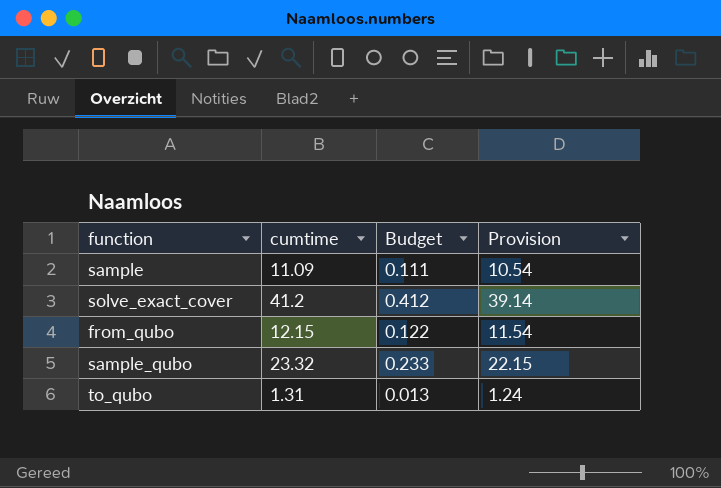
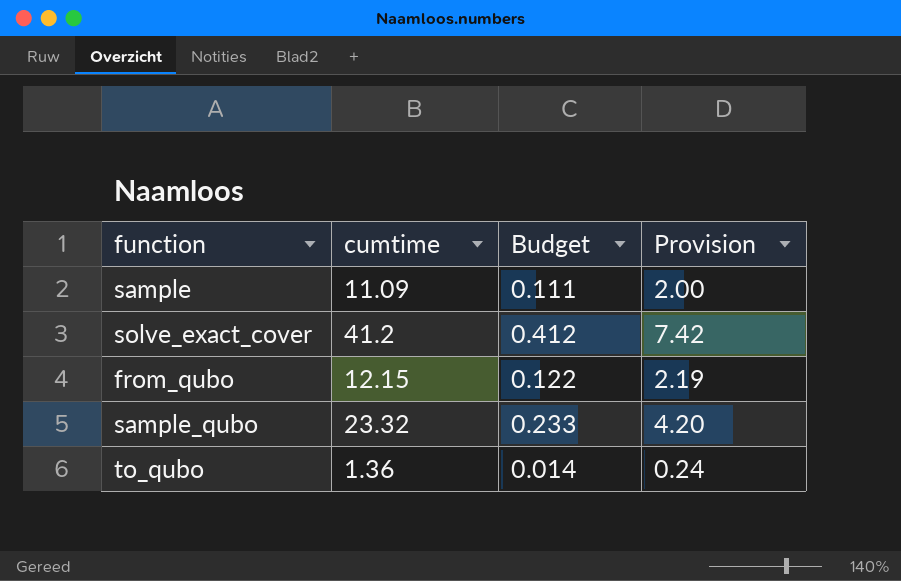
column Provision | formula: [cumtime] * 0.95 -> [cumtime] * 0.18
to_qubo | cumtime: 1.31 -> 1.36
to_qubo | Budget: 0.013 -> 0.014

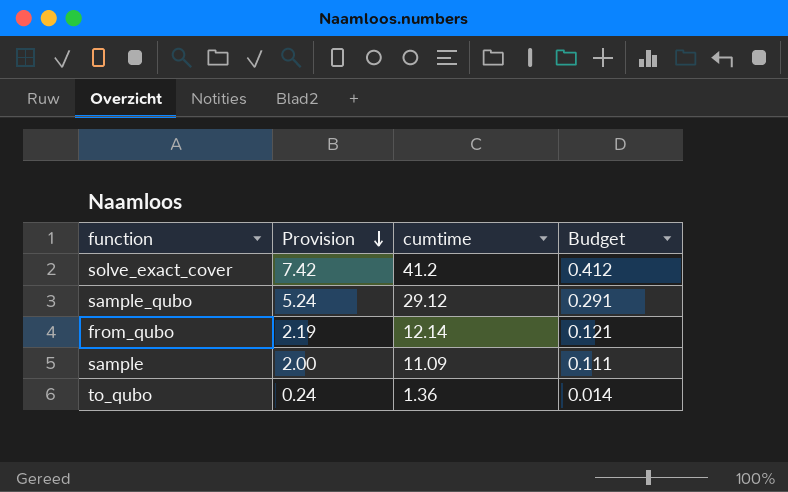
row order: none -> Provision descending
column Provision | position: 4 -> 2
sample_qubo | Provision: 4.20 -> 5.24
sample_qubo | cumtime: 23.32 -> 29.12
sample_qubo | Budget: 0.233 -> 0.291
from_qubo | cumtime: 12.15 -> 12.14
from_qubo | Budget: 0.122 -> 0.121

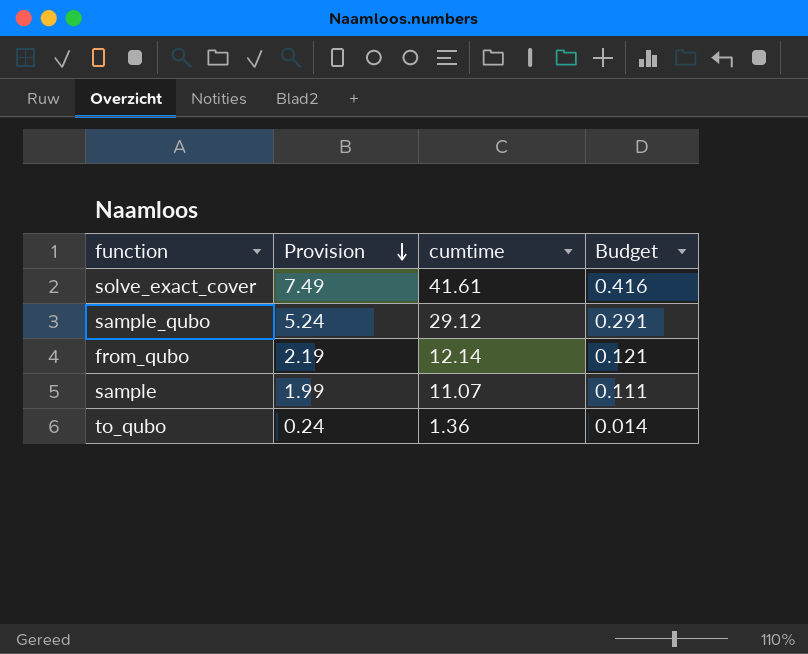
solve_exact_cover | Provision: 7.42 -> 7.49
solve_exact_cover | cumtime: 41.2 -> 41.61
solve_exact_cover | Budget: 0.412 -> 0.416
sample | Provision: 2.00 -> 1.99
sample | cumtime: 11.09 -> 11.07

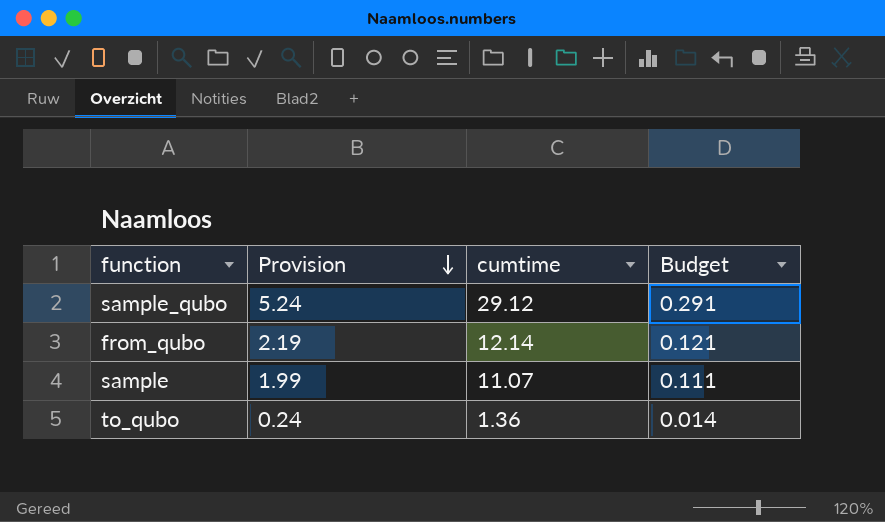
row solve_exact_cover: 7.49 | 41.61 | 0.416 -> none

